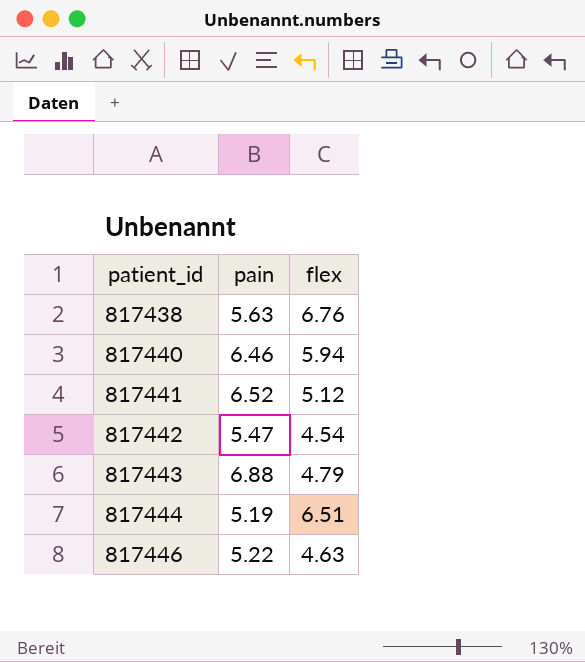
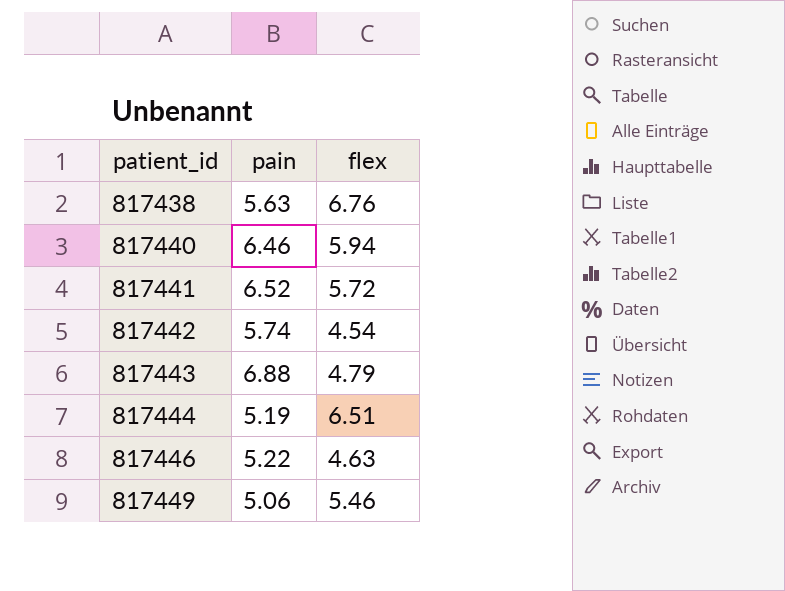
817441 | flex: 5.12 -> 5.72
817442 | pain: 5.47 -> 5.74
row 817449: none -> 5.06 | 5.46

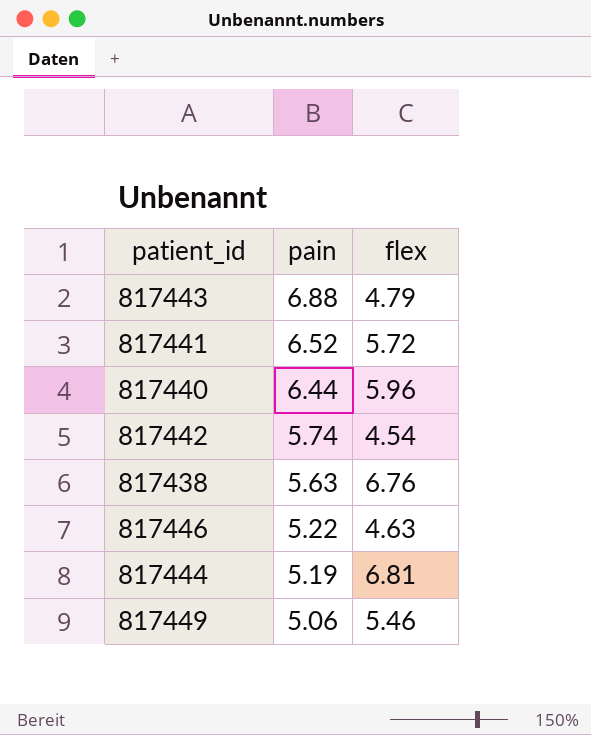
row order: patient_id ascending -> pain descending
817440 | pain: 6.46 -> 6.44
817440 | flex: 5.94 -> 5.96
817444 | flex: 6.51 -> 6.81

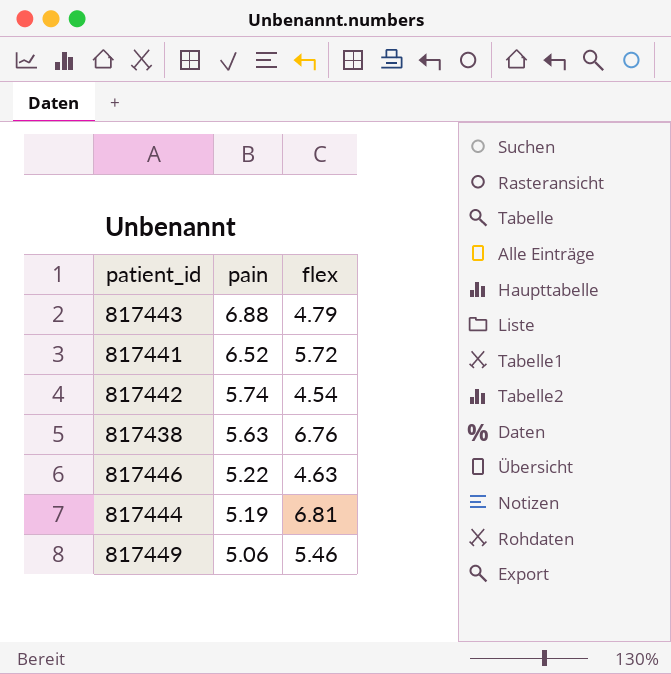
row 817440: 6.44 | 5.96 -> none

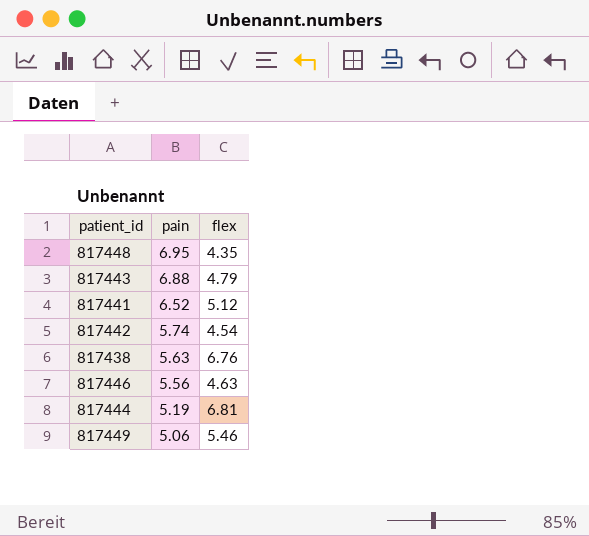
row 817448: none -> 6.95 | 4.35
817441 | flex: 5.72 -> 5.12
817446 | pain: 5.22 -> 5.56

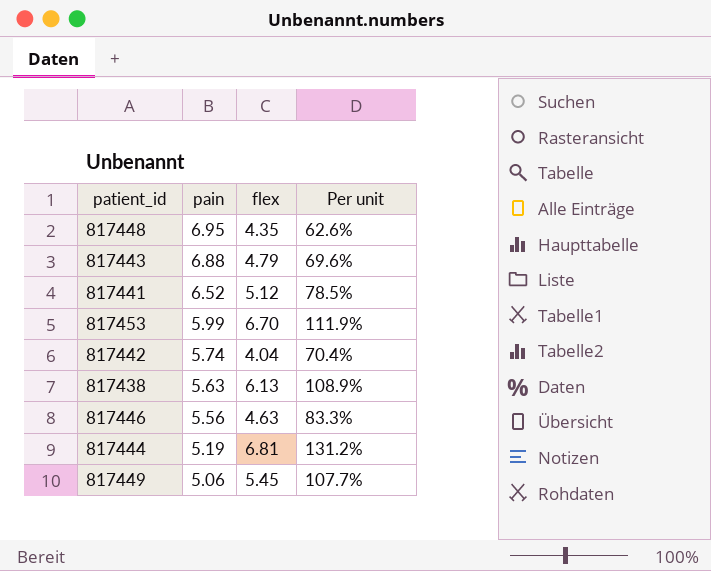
column Per unit | formula: none -> [flex] / [pain]
row 817453: none -> 5.99 | 6.70 | 111.9%
817442 | flex: 4.54 -> 4.04
817438 | flex: 6.76 -> 6.13
817449 | flex: 5.46 -> 5.45

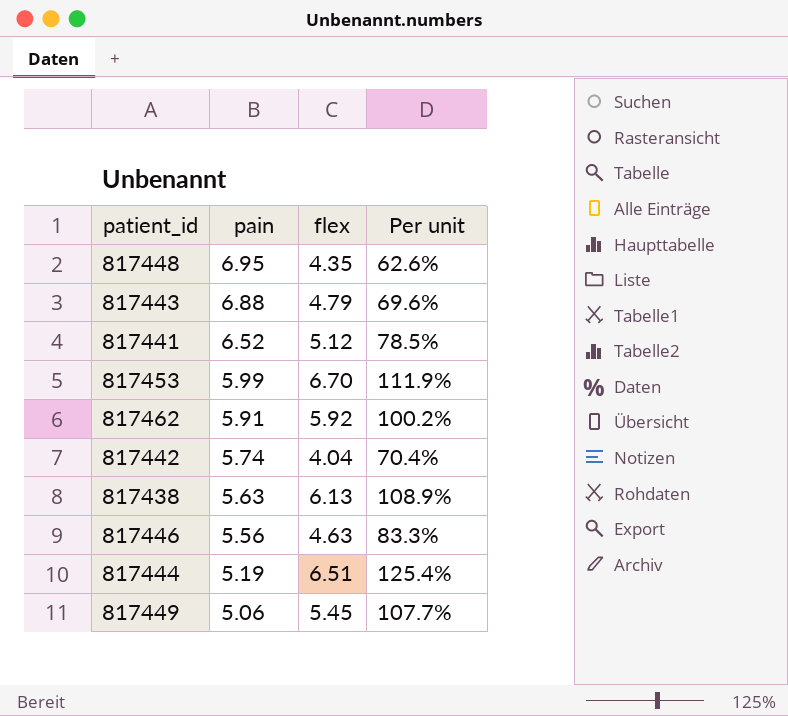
row 817462: none -> 5.91 | 5.92 | 100.2%
817444 | flex: 6.81 -> 6.51
817444 | Per unit: 131.2% -> 125.4%

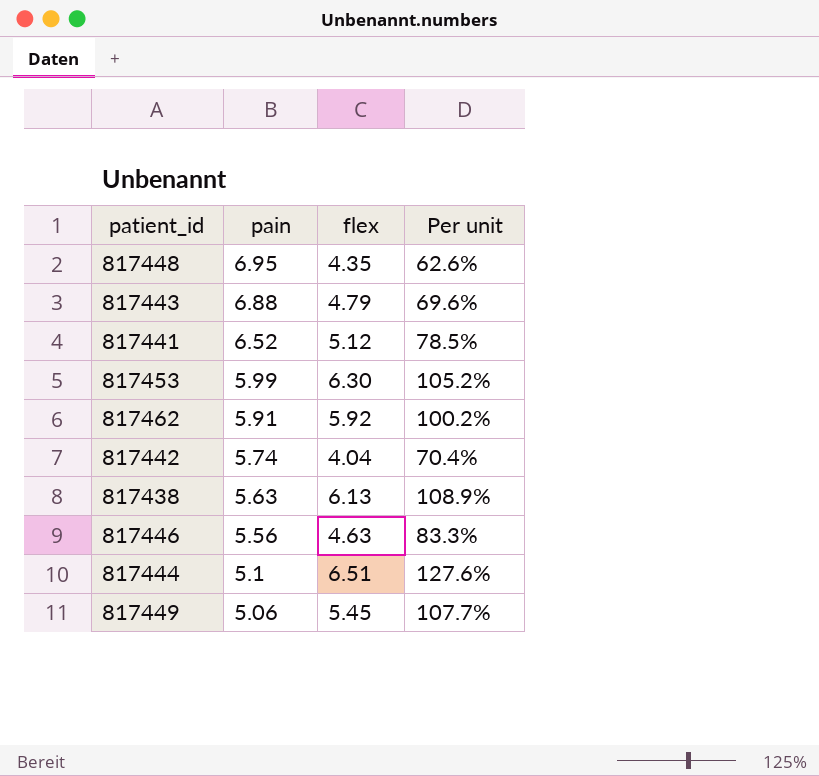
817453 | flex: 6.70 -> 6.30
817453 | Per unit: 111.9% -> 105.2%
817444 | pain: 5.19 -> 5.1
817444 | Per unit: 125.4% -> 127.6%

